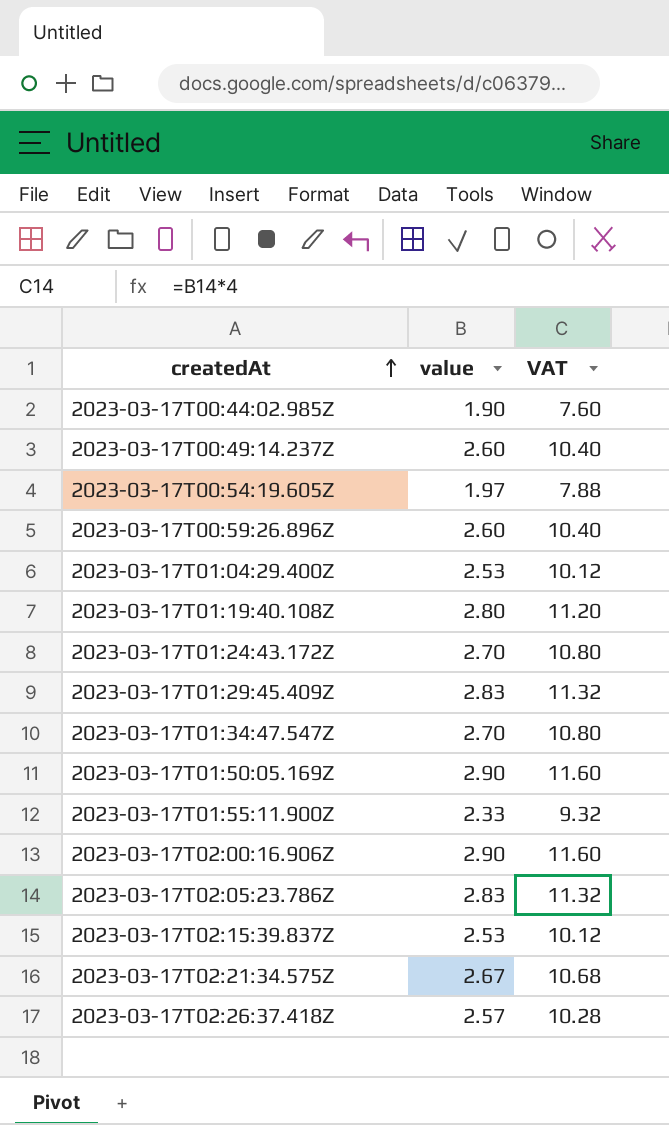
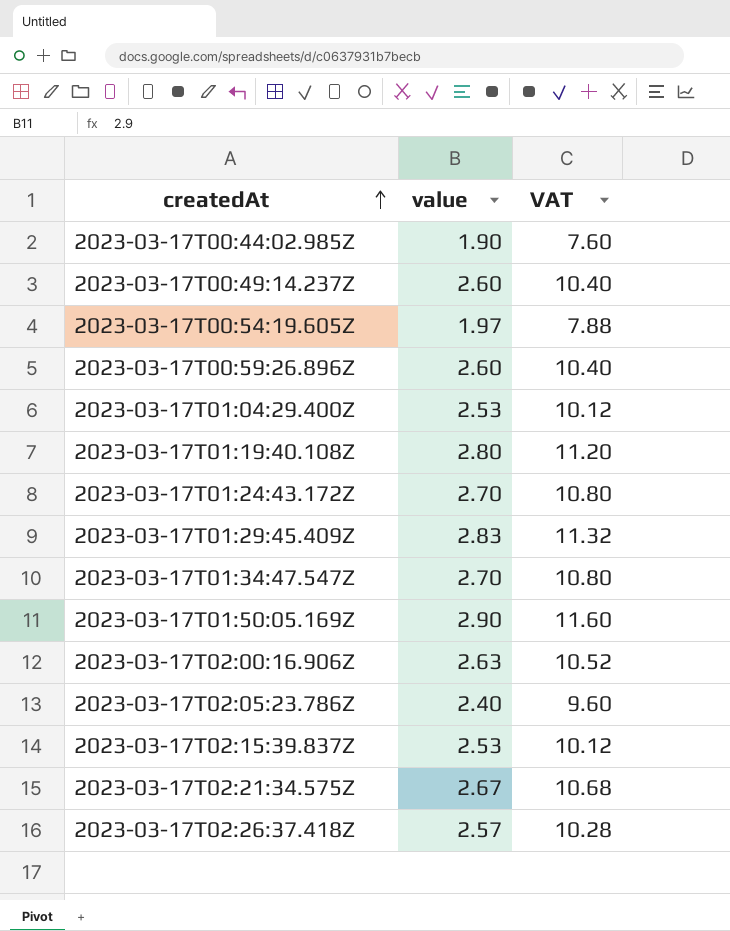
row 2023-03-17T01:55:11.900Z: 2.33 | 9.32 -> none
2023-03-17T02:00:16.906Z | value: 2.90 -> 2.63
2023-03-17T02:00:16.906Z | VAT: 11.60 -> 10.52
2023-03-17T02:05:23.786Z | value: 2.83 -> 2.40
2023-03-17T02:05:23.786Z | VAT: 11.32 -> 9.60

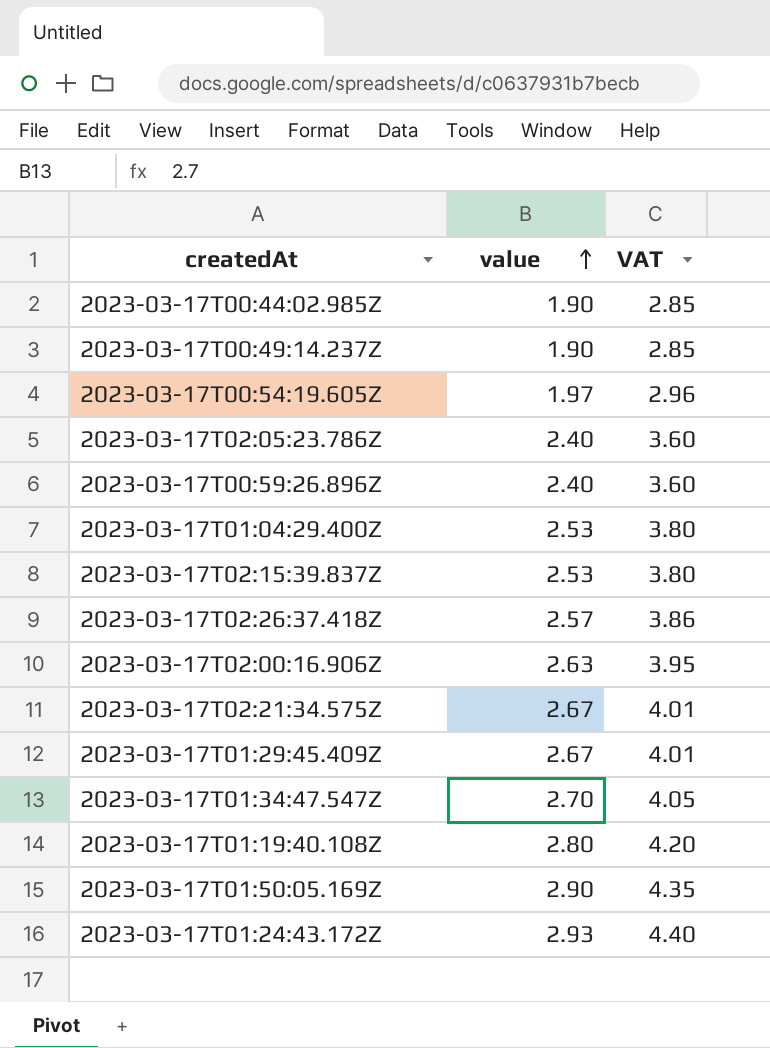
row order: createdAt ascending -> value ascending
column VAT | formula: [value] * 4 -> [value] * 1.5
2023-03-17T00:49:14.237Z | value: 2.60 -> 1.90
2023-03-17T00:59:26.896Z | value: 2.60 -> 2.40
2023-03-17T01:29:45.409Z | value: 2.83 -> 2.67
2023-03-17T01:24:43.172Z | value: 2.70 -> 2.93

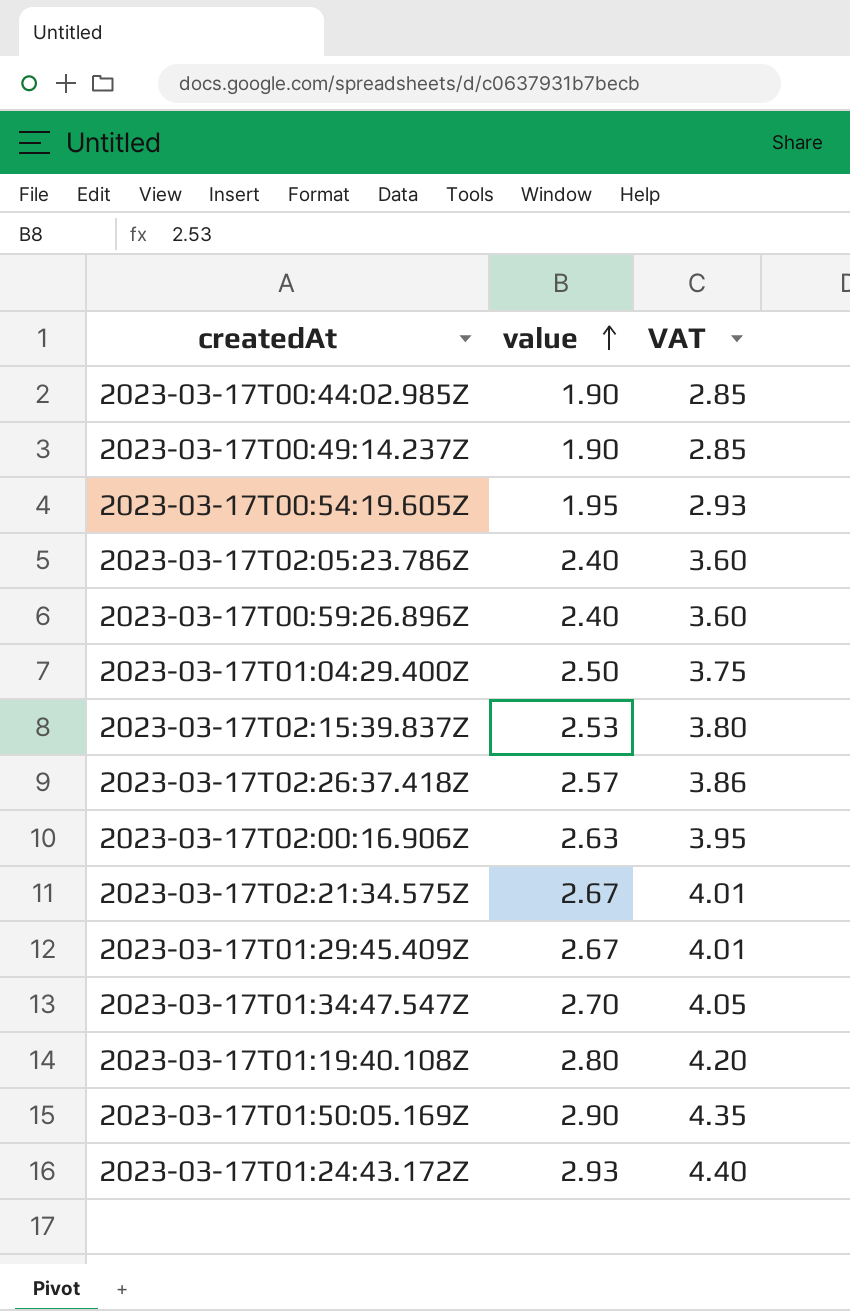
2023-03-17T00:54:19.605Z | value: 1.97 -> 1.95
2023-03-17T00:54:19.605Z | VAT: 2.96 -> 2.93
2023-03-17T01:04:29.400Z | value: 2.53 -> 2.50
2023-03-17T01:04:29.400Z | VAT: 3.80 -> 3.75

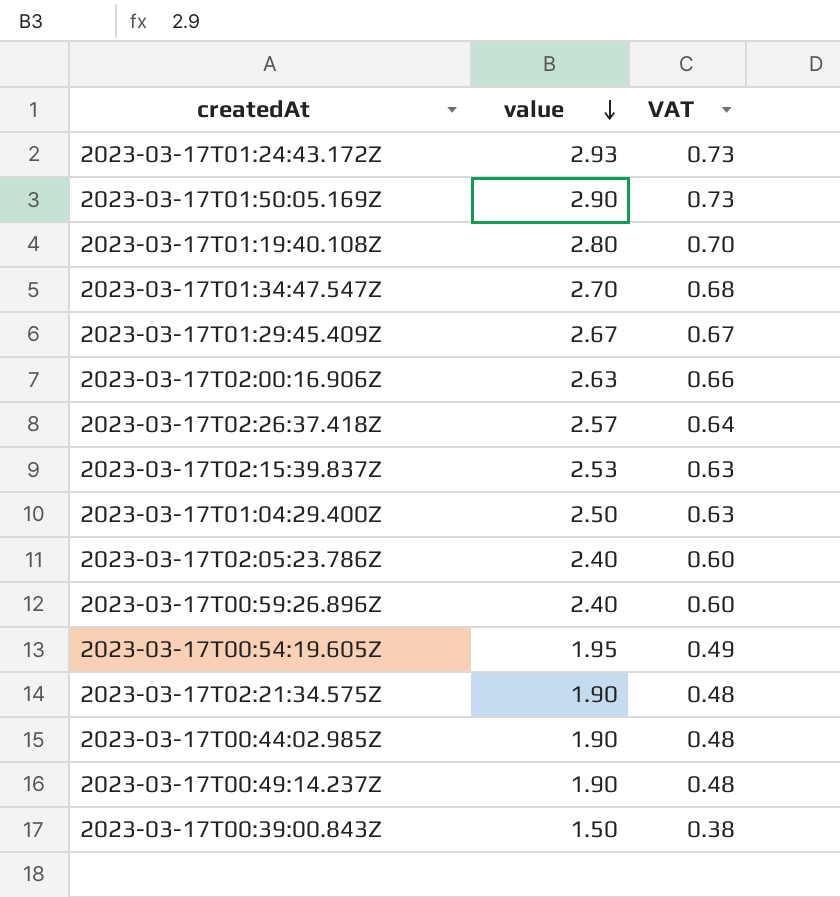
row order: value ascending -> value descending
column VAT | formula: [value] * 1.5 -> [value] * 0.25
2023-03-17T02:21:34.575Z | value: 2.67 -> 1.90
row 2023-03-17T00:39:00.843Z: none -> 1.50 | 0.38

